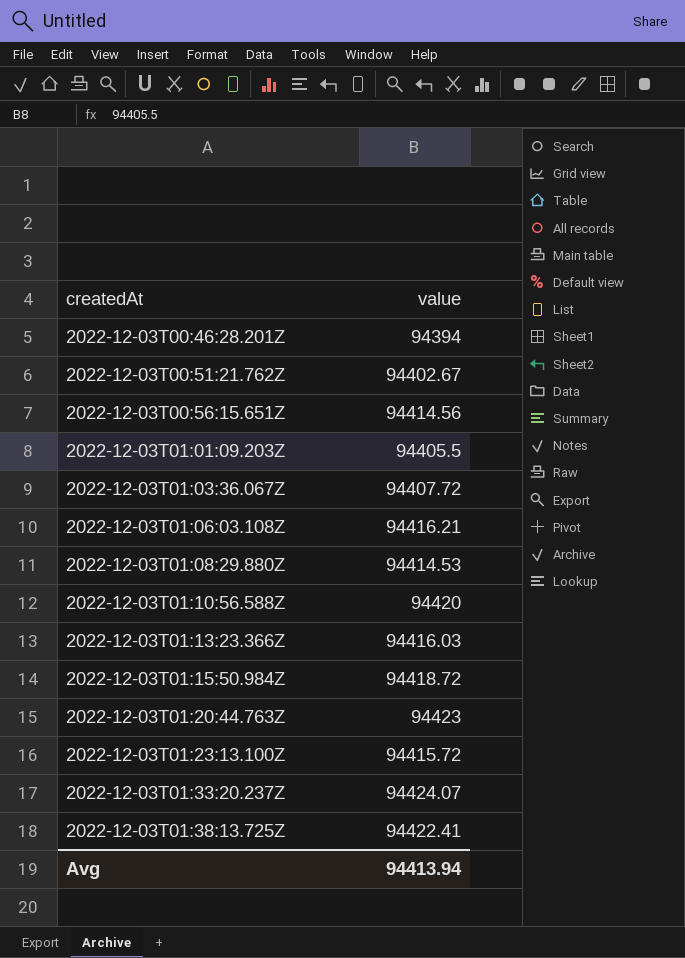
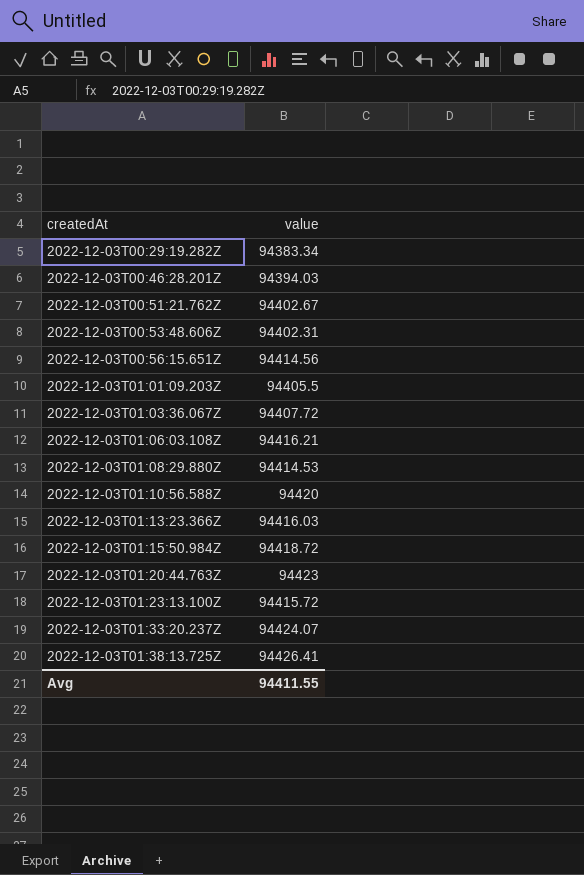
row 2022-12-03T00:29:19.282Z: none -> 94383.34
2022-12-03T00:46:28.201Z | value: 94394 -> 94394.03
row 2022-12-03T00:53:48.606Z: none -> 94402.31
2022-12-03T01:38:13.725Z | value: 94422.41 -> 94426.41
Avg | value: 94413.94 -> 94411.55

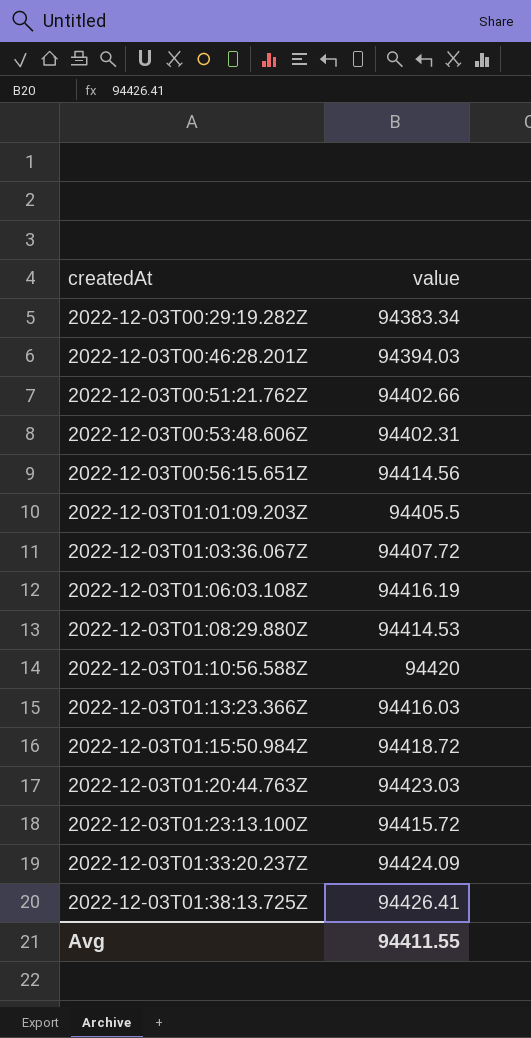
2022-12-03T00:51:21.762Z | value: 94402.67 -> 94402.66
2022-12-03T01:06:03.108Z | value: 94416.21 -> 94416.19
2022-12-03T01:20:44.763Z | value: 94423 -> 94423.03
2022-12-03T01:33:20.237Z | value: 94424.07 -> 94424.09

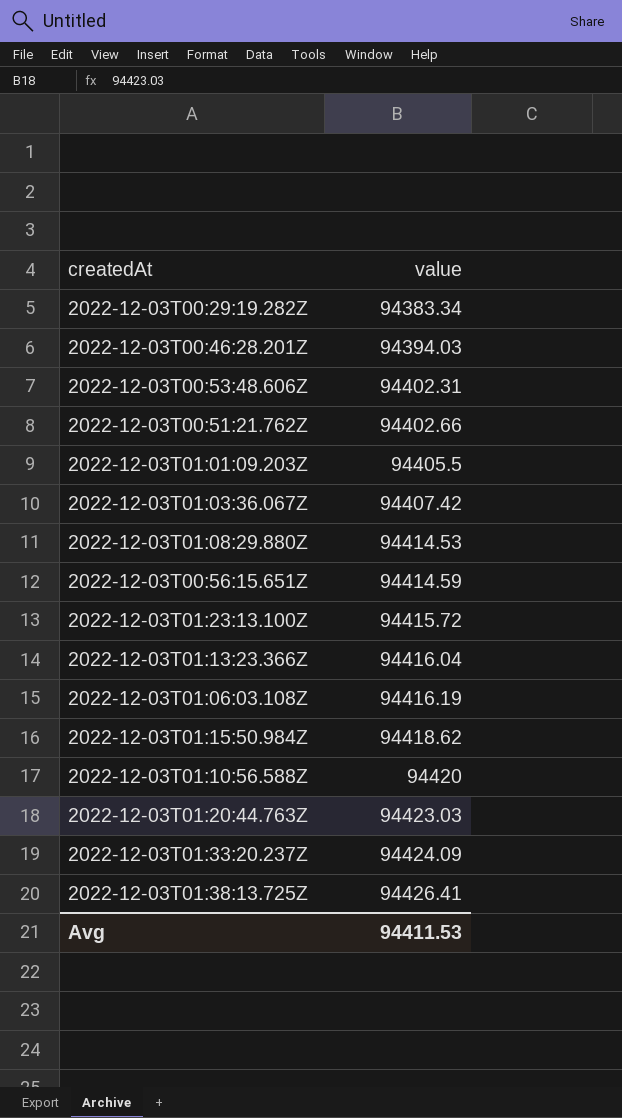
row order: createdAt ascending -> value ascending
2022-12-03T01:03:36.067Z | value: 94407.72 -> 94407.42
2022-12-03T00:56:15.651Z | value: 94414.56 -> 94414.59
2022-12-03T01:13:23.366Z | value: 94416.03 -> 94416.04
2022-12-03T01:15:50.984Z | value: 94418.72 -> 94418.62
Avg | value: 94411.55 -> 94411.53

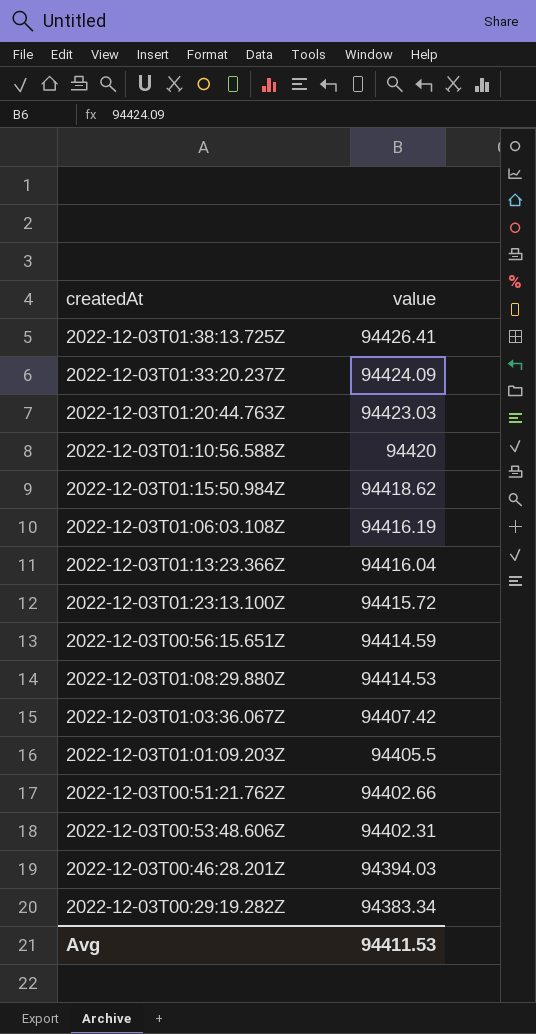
row order: value ascending -> value descending

